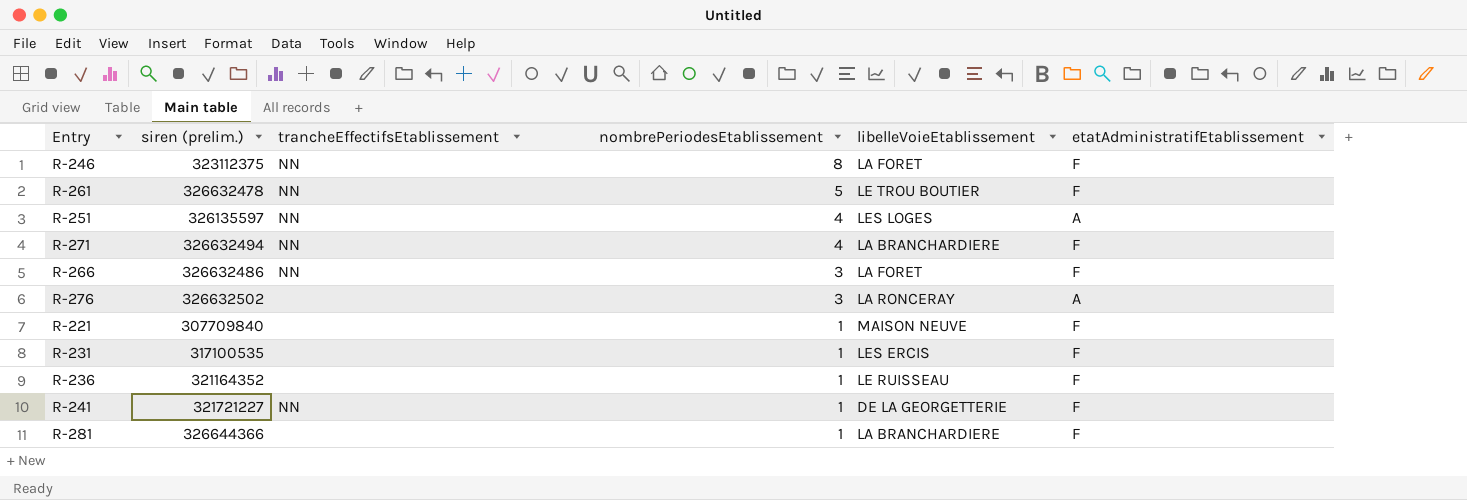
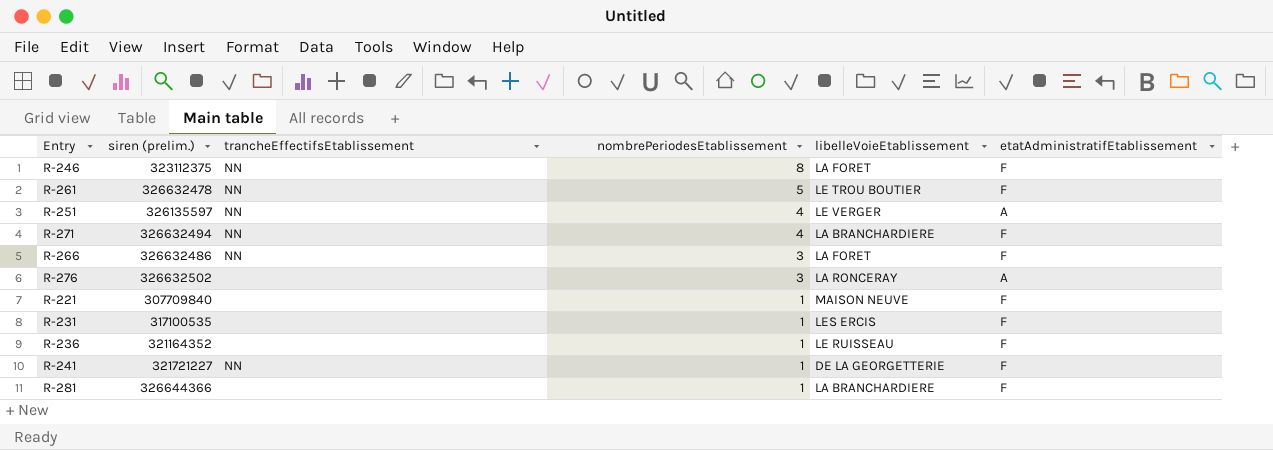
R-251 | libelleVoieEtablissement: LES LOGES -> LE VERGER

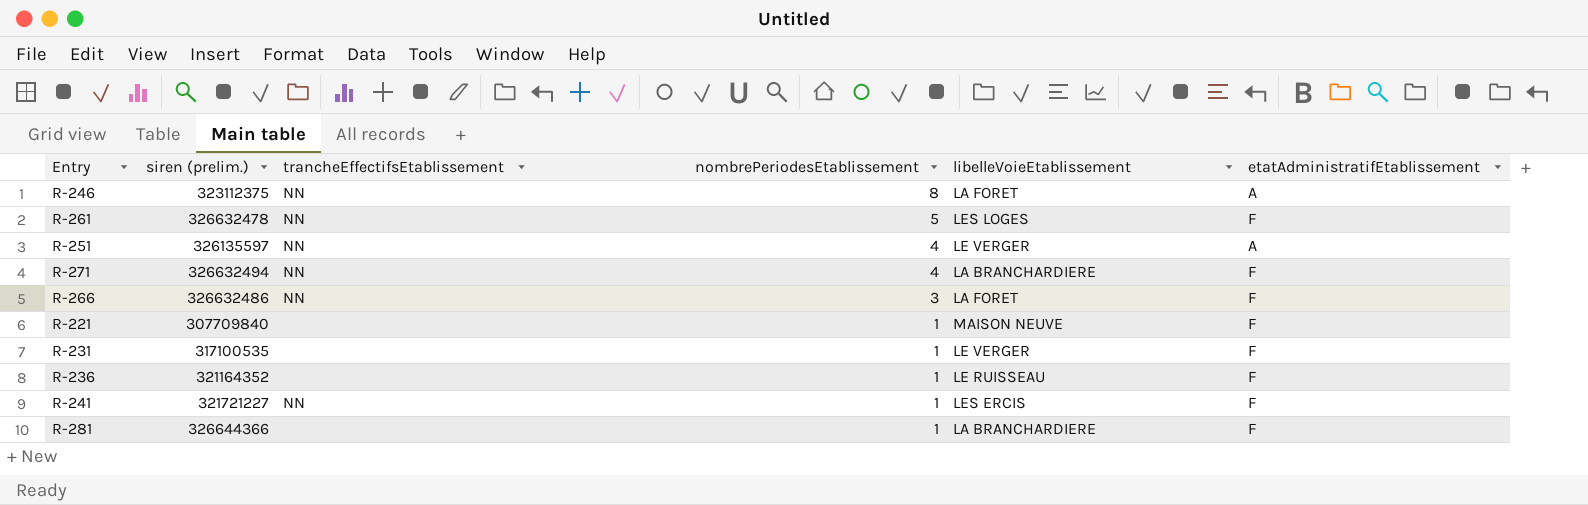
row R-276: 326632502 | none | 3 | LA RONCERAY | A -> none
R-246 | etatAdministratifEtablissement: F -> A
R-261 | libelleVoieEtablissement: LE TROU BOUTIER -> LES LOGES
R-231 | libelleVoieEtablissement: LES ERCIS -> LE VERGER
R-241 | libelleVoieEtablissement: DE LA GEORGETTERIE -> LES ERCIS

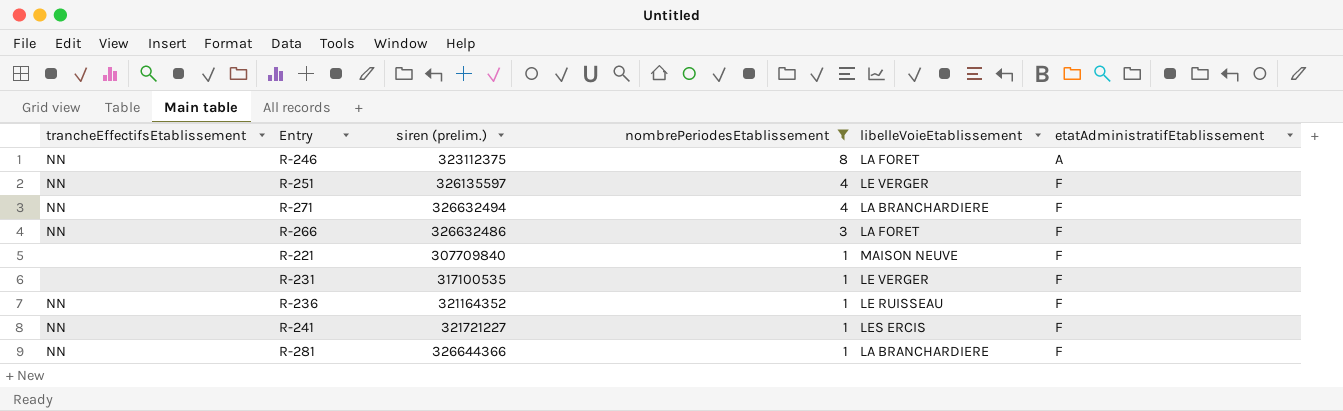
filter: none -> nombrePeriodesEtablissement != 5
column trancheEffectifsEtablissement | position: 3 -> 1
R-251 | etatAdministratifEtablissement: A -> F
R-236 | trancheEffectifsEtablissement: none -> NN
R-281 | trancheEffectifsEtablissement: none -> NN

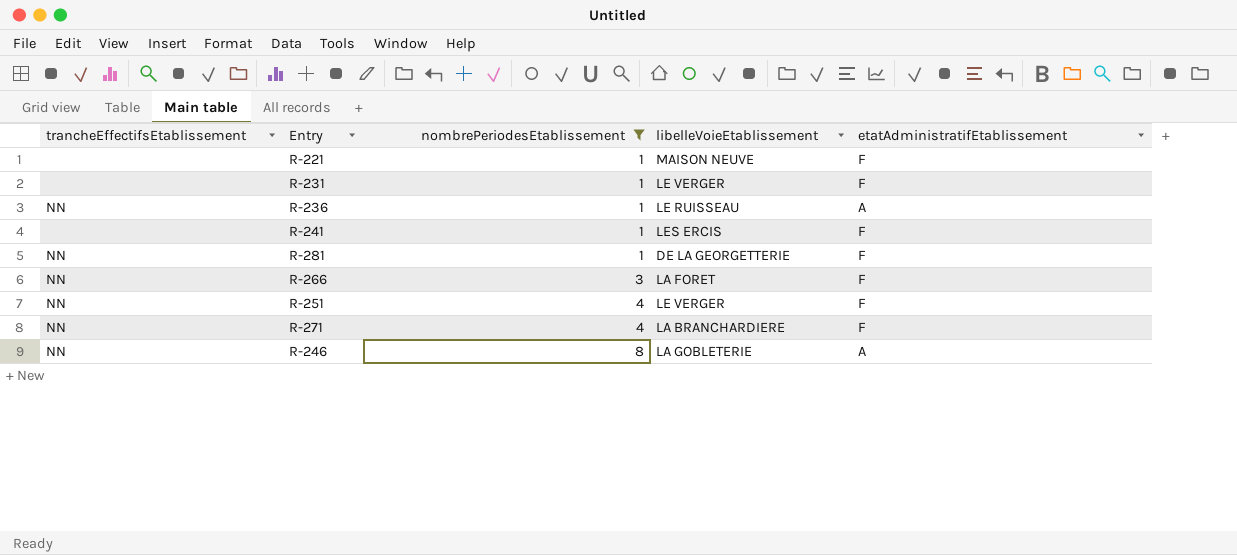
row order: nombrePeriodesEtablissement descending -> nombrePeriodesEtablissement ascending
column siren (prelim.) | position: 3 -> none
R-236 | etatAdministratifEtablissement: F -> A
R-241 | trancheEffectifsEtablissement: NN -> none
R-281 | libelleVoieEtablissement: LA BRANCHARDIERE -> DE LA GEORGETTERIE
R-246 | libelleVoieEtablissement: LA FORET -> LA GOBLETERIE

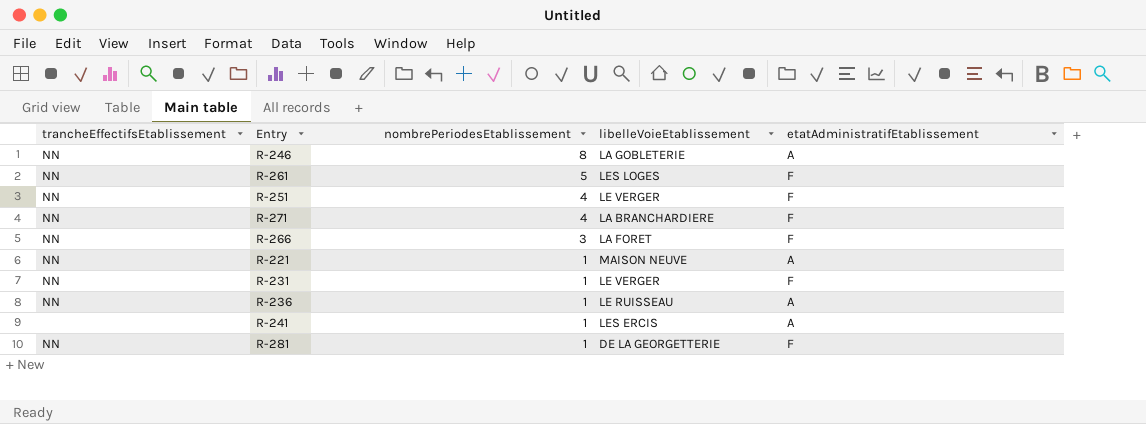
filter: nombrePeriodesEtablissement != 5 -> none
row order: nombrePeriodesEtablissement ascending -> nombrePeriodesEtablissement descending
R-221 | trancheEffectifsEtablissement: none -> NN
R-221 | etatAdministratifEtablissement: F -> A
R-231 | trancheEffectifsEtablissement: none -> NN
R-241 | etatAdministratifEtablissement: F -> A

